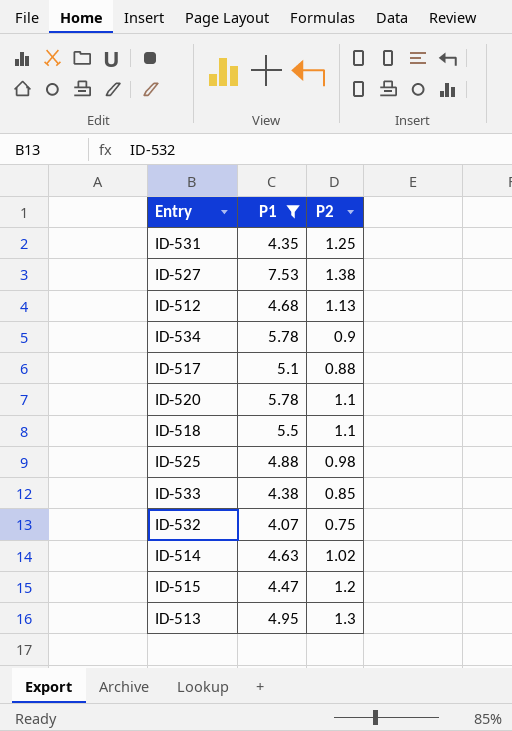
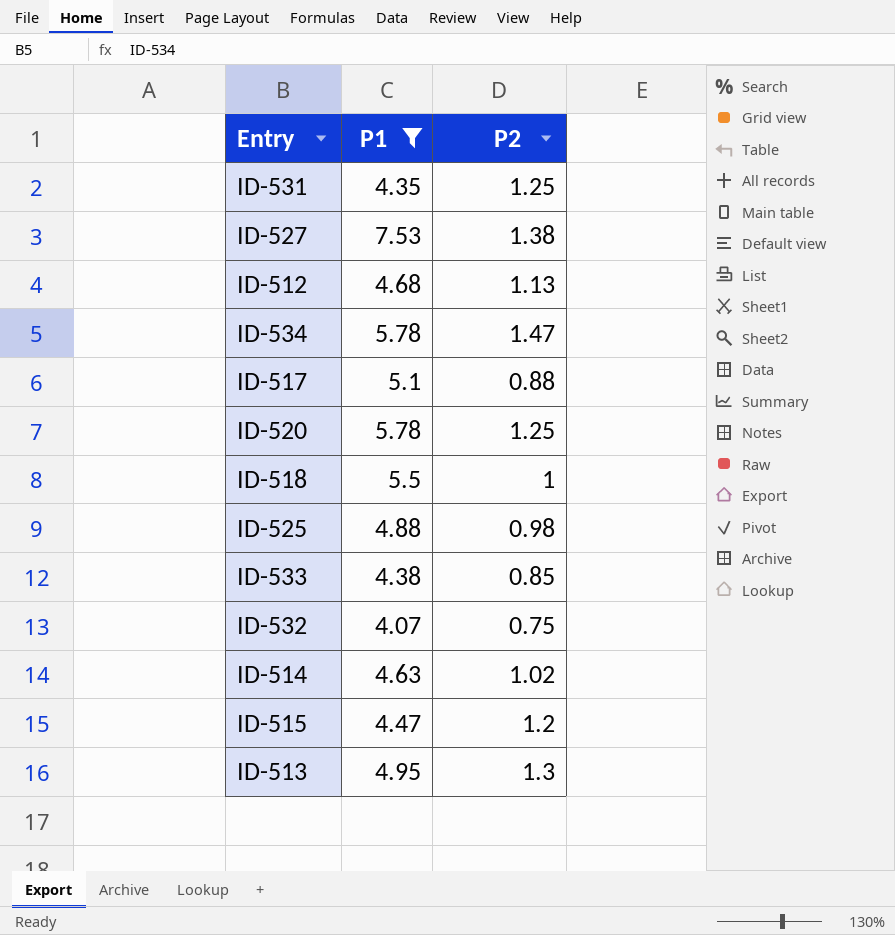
ID-534 | P2: 0.9 -> 1.47
ID-520 | P2: 1.1 -> 1.25
ID-518 | P2: 1.1 -> 1

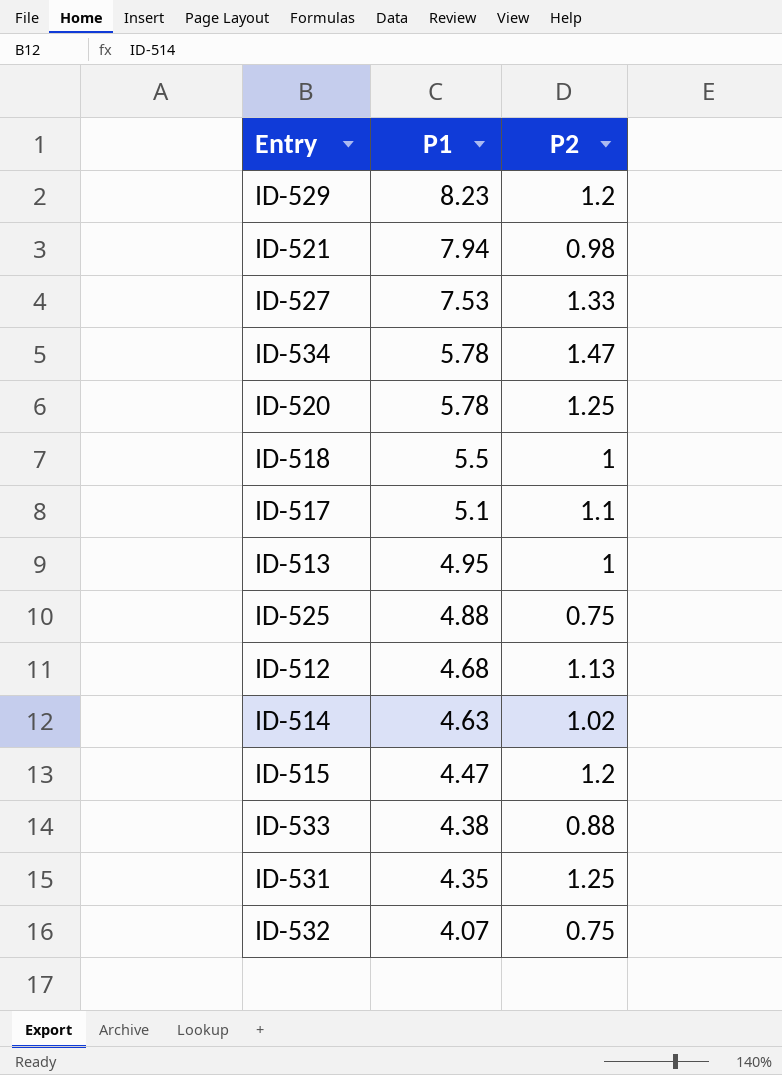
filter: P1 <= 7.53 -> none
row order: none -> P1 descending
ID-527 | P2: 1.38 -> 1.33
ID-517 | P2: 0.88 -> 1.1
ID-513 | P2: 1.3 -> 1
ID-525 | P2: 0.98 -> 0.75
ID-533 | P2: 0.85 -> 0.88

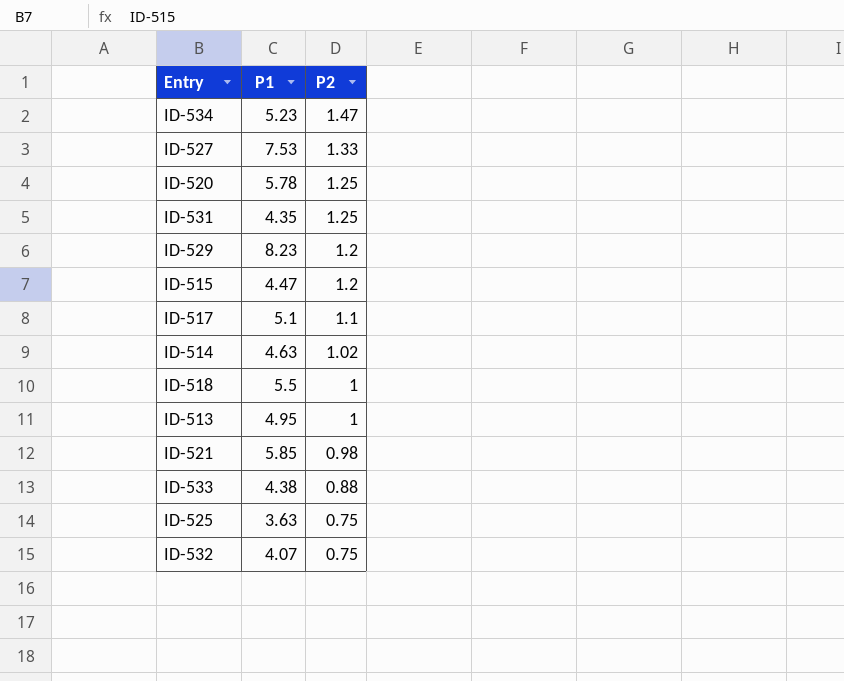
row order: P1 descending -> P2 descending
row ID-512: 4.68 | 1.13 -> none
ID-534 | P1: 5.78 -> 5.23
ID-521 | P1: 7.94 -> 5.85
ID-525 | P1: 4.88 -> 3.63

